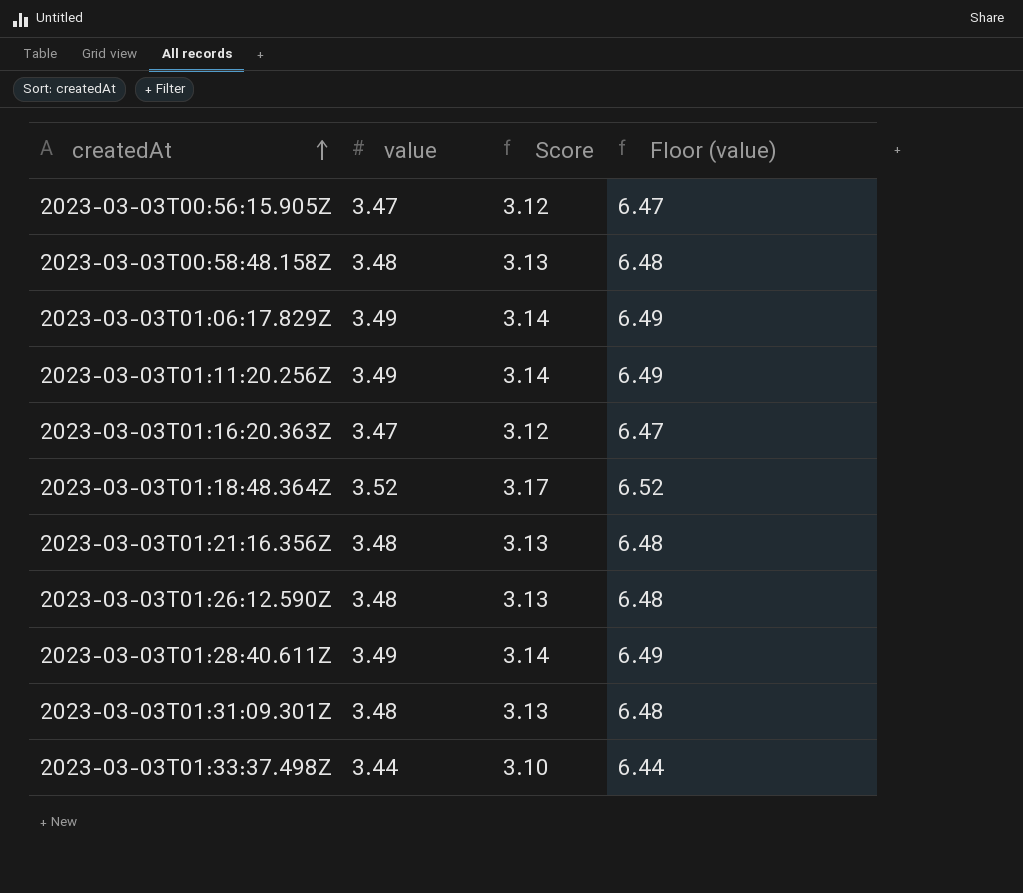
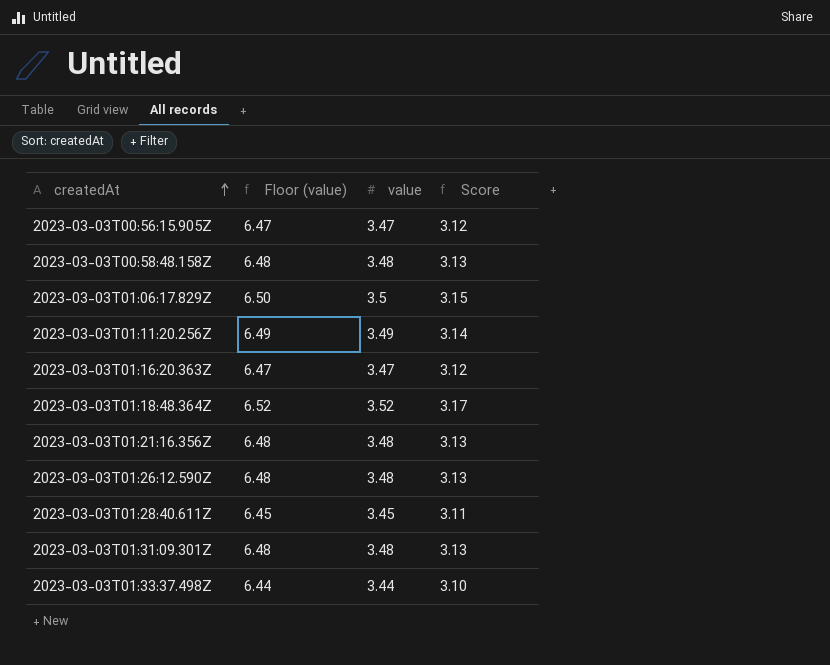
column Floor (value) | position: 4 -> 2
2023-03-03T01:06:17.829Z | Floor (value): 6.49 -> 6.50
2023-03-03T01:06:17.829Z | value: 3.49 -> 3.5
2023-03-03T01:06:17.829Z | Score: 3.14 -> 3.15
2023-03-03T01:28:40.611Z | Floor (value): 6.49 -> 6.45
2023-03-03T01:28:40.611Z | value: 3.49 -> 3.45
2023-03-03T01:28:40.611Z | Score: 3.14 -> 3.11

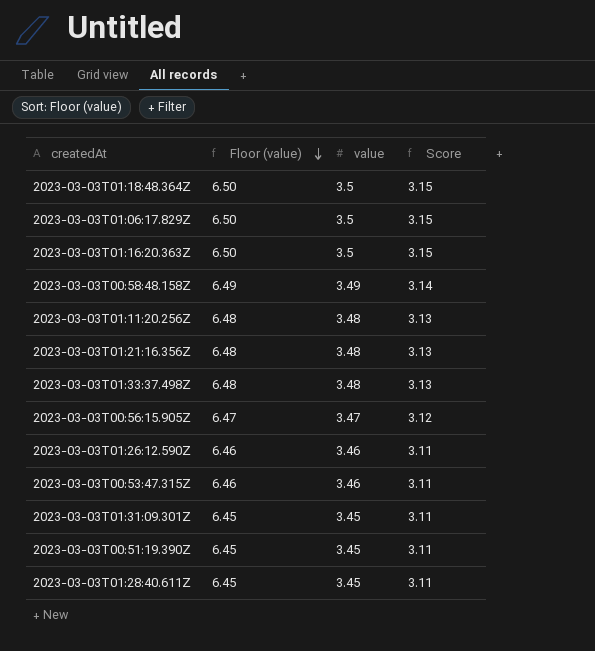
row order: createdAt ascending -> Floor (value) descending
2023-03-03T01:18:48.364Z | Floor (value): 6.52 -> 6.50
2023-03-03T01:18:48.364Z | value: 3.52 -> 3.5
2023-03-03T01:18:48.364Z | Score: 3.17 -> 3.15
2023-03-03T01:16:20.363Z | Floor (value): 6.47 -> 6.50
2023-03-03T01:16:20.363Z | value: 3.47 -> 3.5
2023-03-03T01:16:20.363Z | Score: 3.12 -> 3.15
2023-03-03T00:58:48.158Z | Floor (value): 6.48 -> 6.49
2023-03-03T00:58:48.158Z | value: 3.48 -> 3.49
2023-03-03T00:58:48.158Z | Score: 3.13 -> 3.14
2023-03-03T01:11:20.256Z | Floor (value): 6.49 -> 6.48
2023-03-03T01:11:20.256Z | value: 3.49 -> 3.48
2023-03-03T01:11:20.256Z | Score: 3.14 -> 3.13
2023-03-03T01:33:37.498Z | Floor (value): 6.44 -> 6.48
2023-03-03T01:33:37.498Z | value: 3.44 -> 3.48
2023-03-03T01:33:37.498Z | Score: 3.10 -> 3.13
2023-03-03T01:26:12.590Z | Floor (value): 6.48 -> 6.46
2023-03-03T01:26:12.590Z | value: 3.48 -> 3.46
2023-03-03T01:26:12.590Z | Score: 3.13 -> 3.11
row 2023-03-03T00:53:47.315Z: none -> 6.46 | 3.46 | 3.11
2023-03-03T01:31:09.301Z | Floor (value): 6.48 -> 6.45
2023-03-03T01:31:09.301Z | value: 3.48 -> 3.45
2023-03-03T01:31:09.301Z | Score: 3.13 -> 3.11
row 2023-03-03T00:51:19.390Z: none -> 6.45 | 3.45 | 3.11

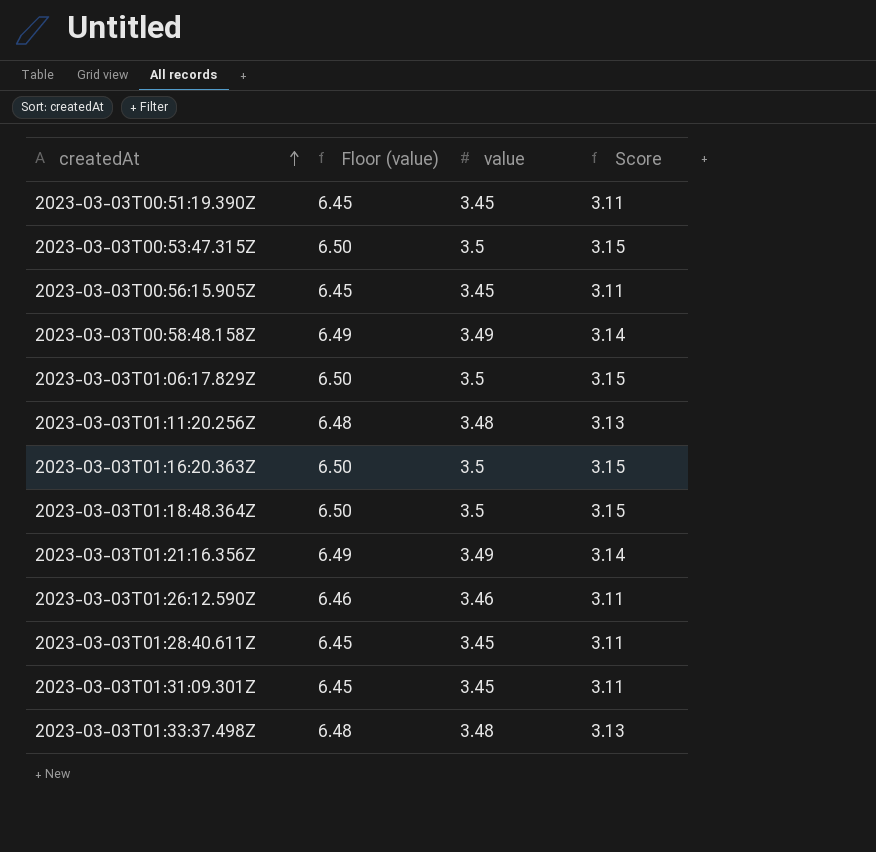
row order: Floor (value) descending -> createdAt ascending
2023-03-03T00:53:47.315Z | Floor (value): 6.46 -> 6.50
2023-03-03T00:53:47.315Z | value: 3.46 -> 3.5
2023-03-03T00:53:47.315Z | Score: 3.11 -> 3.15
2023-03-03T00:56:15.905Z | Floor (value): 6.47 -> 6.45
2023-03-03T00:56:15.905Z | value: 3.47 -> 3.45
2023-03-03T00:56:15.905Z | Score: 3.12 -> 3.11
2023-03-03T01:21:16.356Z | Floor (value): 6.48 -> 6.49
2023-03-03T01:21:16.356Z | value: 3.48 -> 3.49
2023-03-03T01:21:16.356Z | Score: 3.13 -> 3.14

